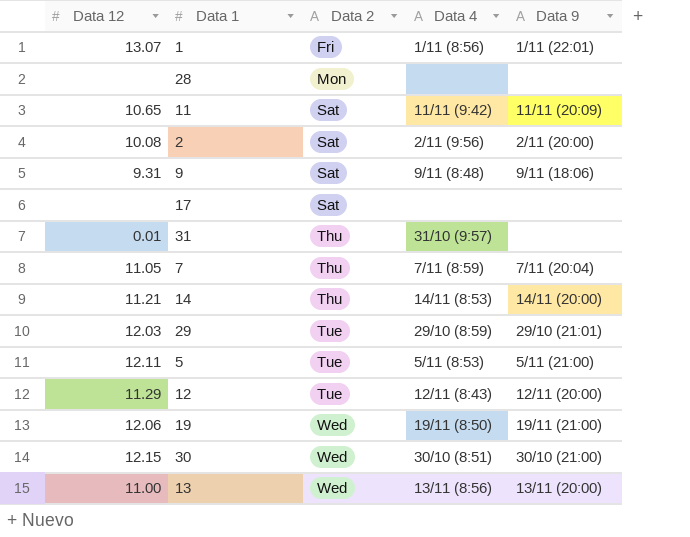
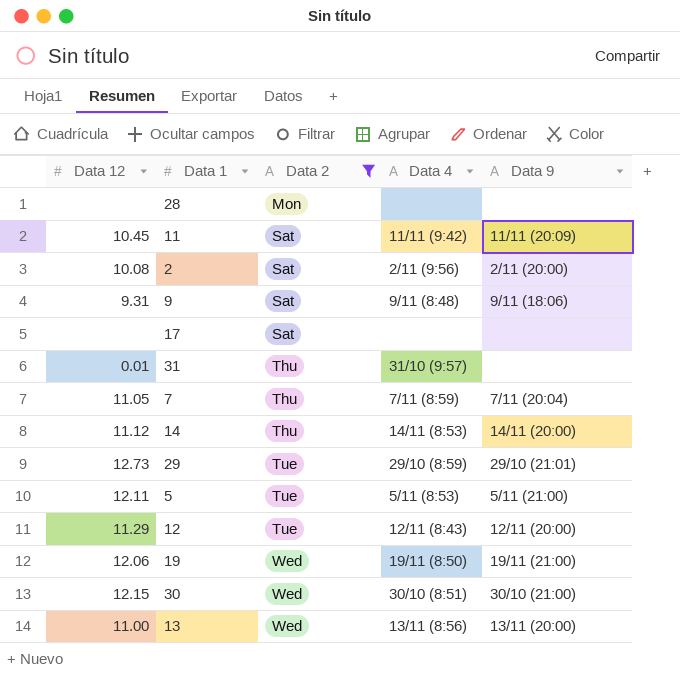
filter: none -> Data 2 != Fri
11 | Data 12: 10.65 -> 10.45
14 | Data 12: 11.21 -> 11.12
29 | Data 12: 12.03 -> 12.73

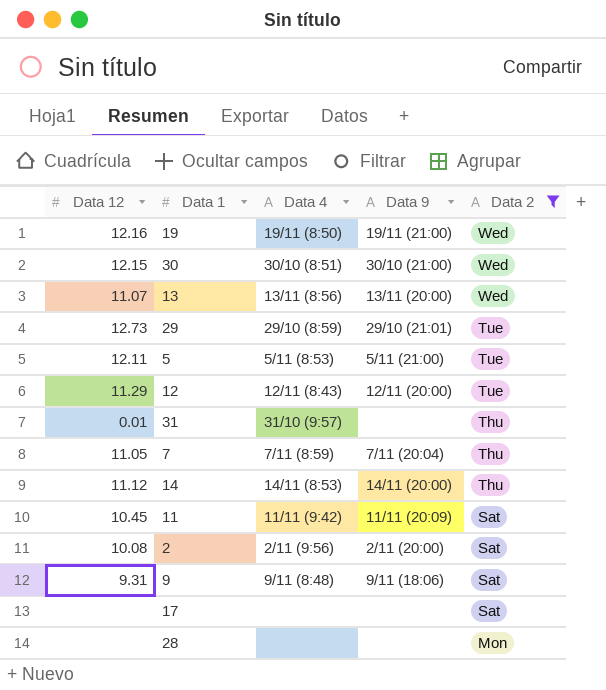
row order: Data 2 ascending -> Data 2 descending
column Data 2 | position: 3 -> 5
19 | Data 12: 12.06 -> 12.16
13 | Data 12: 11.00 -> 11.07

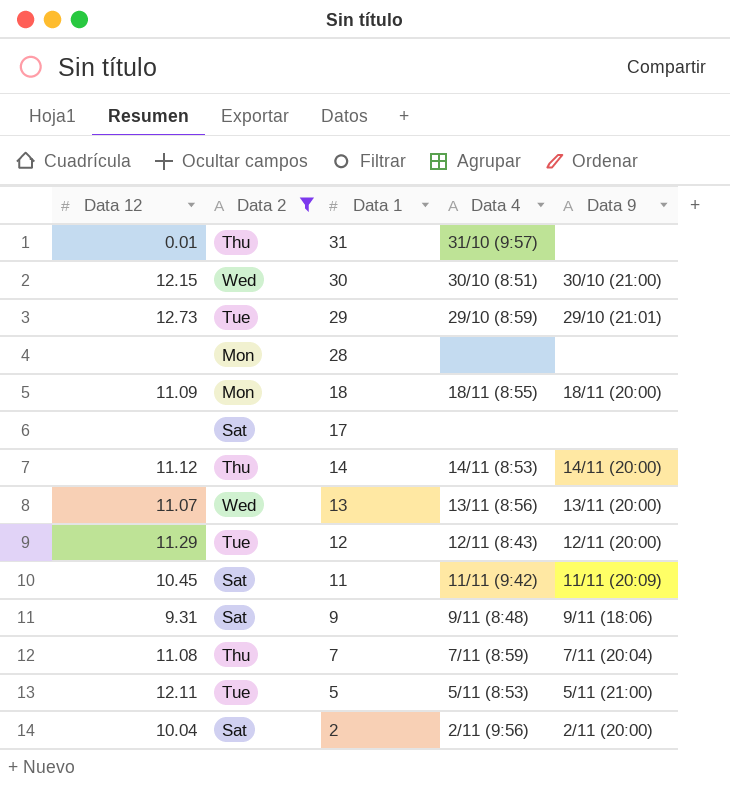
row order: Data 2 descending -> Data 1 descending
column Data 2 | position: 5 -> 2
row 19: 12.16 | 19/11 (8:50) | 19/11 (21:00) | Wed -> none
row 18: none -> 11.09 | Mon | 18/11 (8:55) | 18/11 (20:00)
7 | Data 12: 11.05 -> 11.08
2 | Data 12: 10.08 -> 10.04

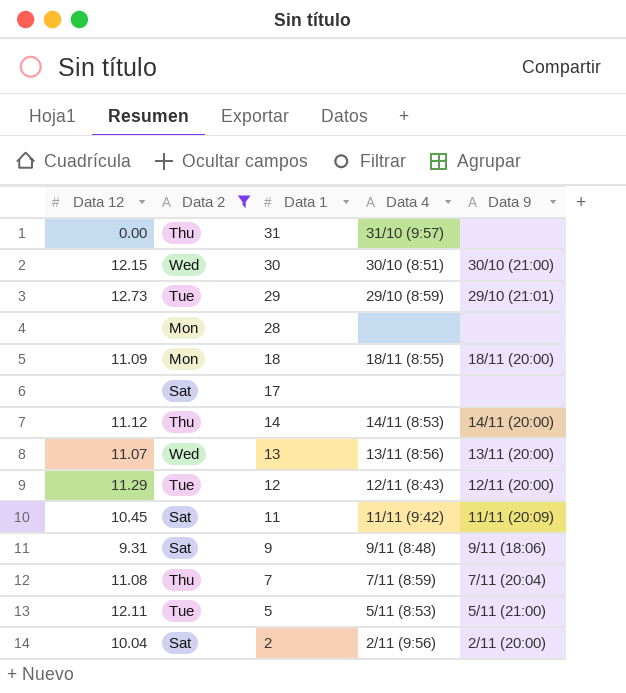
31 | Data 12: 0.01 -> 0.00

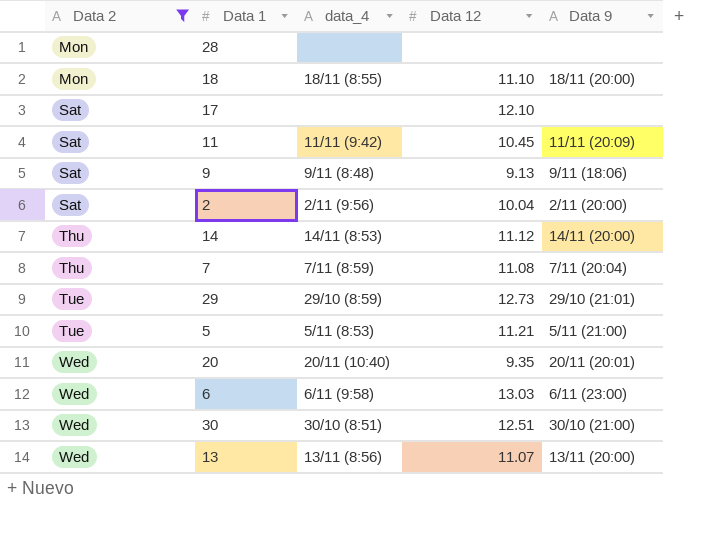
row order: Data 1 descending -> Data 2 ascending
column name: Data 4 -> data_4
column Data 12 | position: 1 -> 4
row 31: 0.00 | Thu | 31/10 (9:57) | none -> none
row 12: 11.29 | Tue | 12/11 (8:43) | 12/11 (20:00) -> none
18 | Data 12: 11.09 -> 11.10
17 | Data 12: none -> 12.10
9 | Data 12: 9.31 -> 9.13
5 | Data 12: 12.11 -> 11.21
row 20: none -> Wed | 20/11 (10:40) | 9.35 | 20/11 (20:01)
row 6: none -> Wed | 6/11 (9:58) | 13.03 | 6/11 (23:00)
30 | Data 12: 12.15 -> 12.51

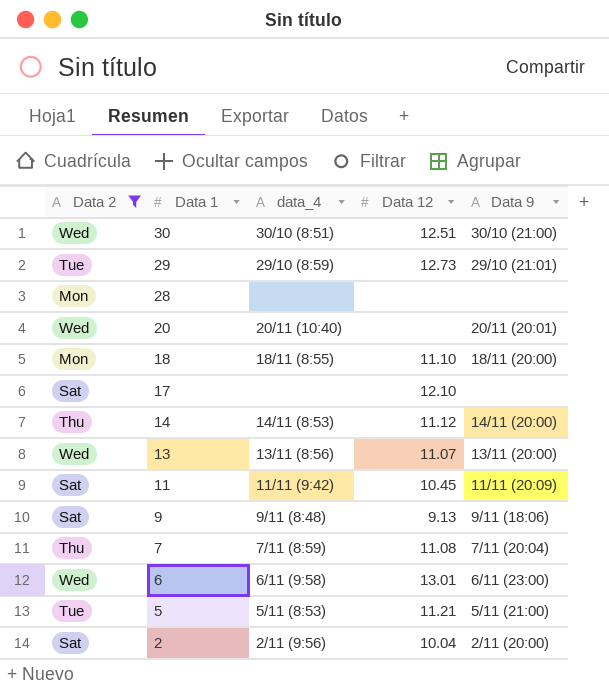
row order: Data 2 ascending -> Data 1 descending
20 | Data 12: 9.35 -> none
6 | Data 12: 13.03 -> 13.01

